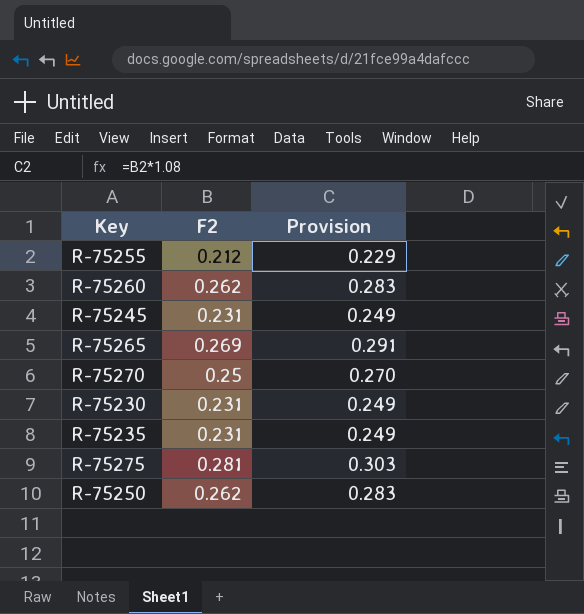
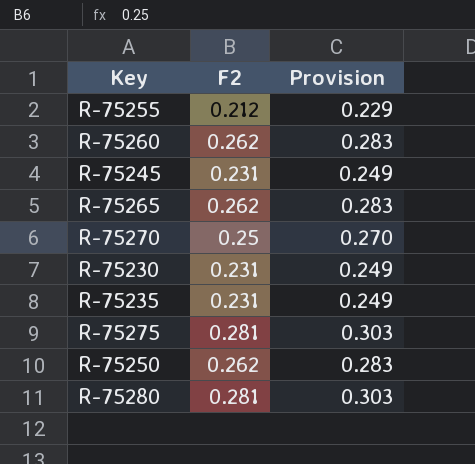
R-75265 | F2: 0.269 -> 0.262
R-75265 | Provision: 0.291 -> 0.283
row R-75280: none -> 0.281 | 0.303

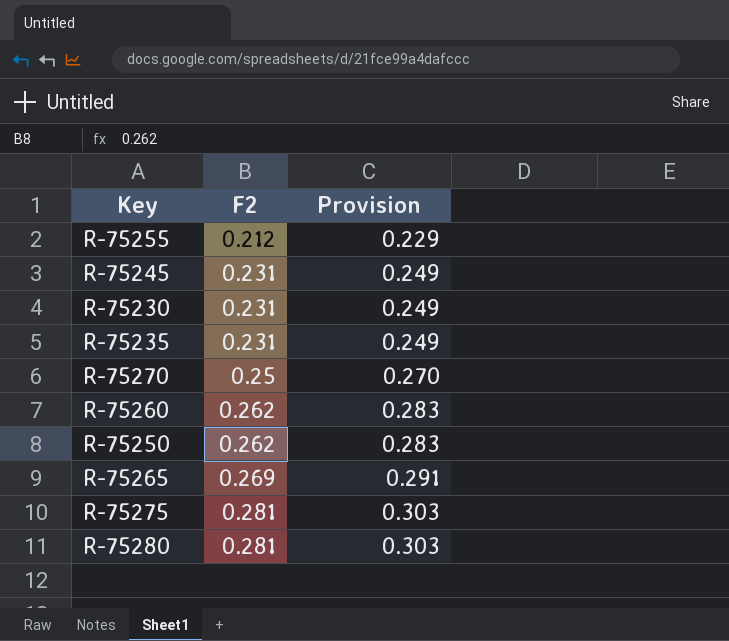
row order: none -> F2 ascending
R-75265 | F2: 0.262 -> 0.269
R-75265 | Provision: 0.283 -> 0.291

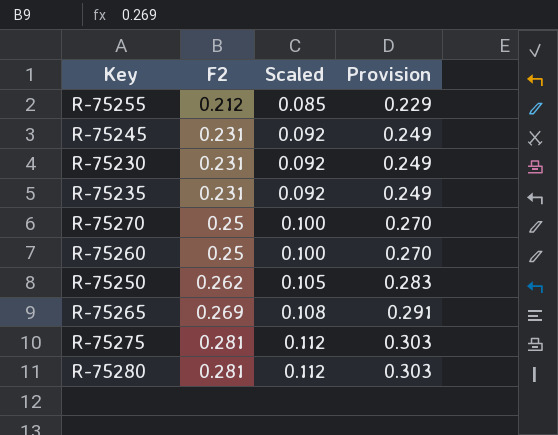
column Scaled | formula: none -> [F2] * 0.4
R-75260 | F2: 0.262 -> 0.25
R-75260 | Provision: 0.283 -> 0.270

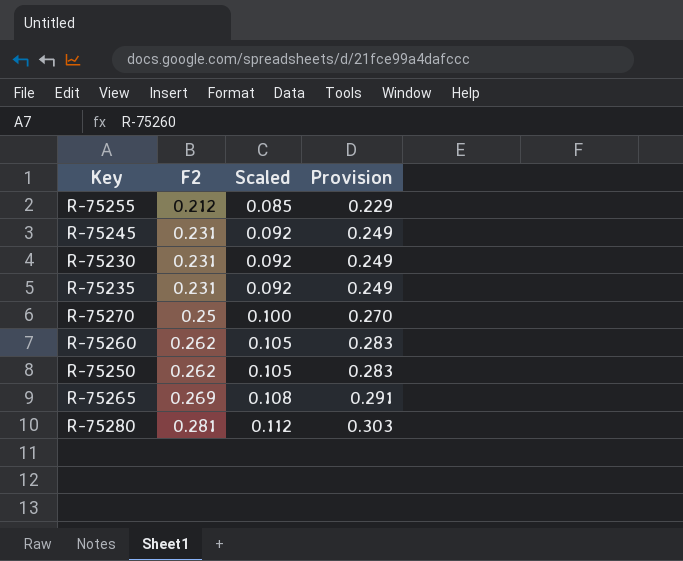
row R-75275: 0.281 | 0.112 | 0.303 -> none
R-75260 | F2: 0.25 -> 0.262
R-75260 | Scaled: 0.100 -> 0.105
R-75260 | Provision: 0.270 -> 0.283

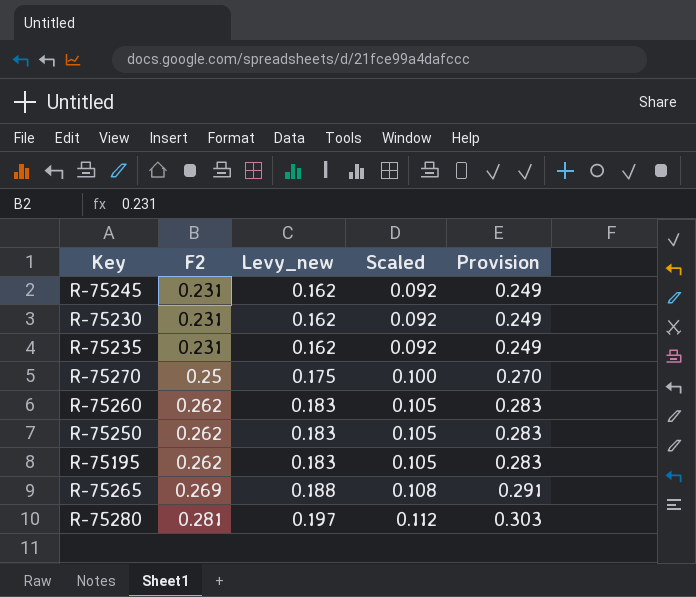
column Levy_new | formula: none -> [F2] * 0.7
row R-75255: 0.212 | 0.085 | 0.229 -> none
row R-75195: none -> 0.262 | 0.183 | 0.105 | 0.283

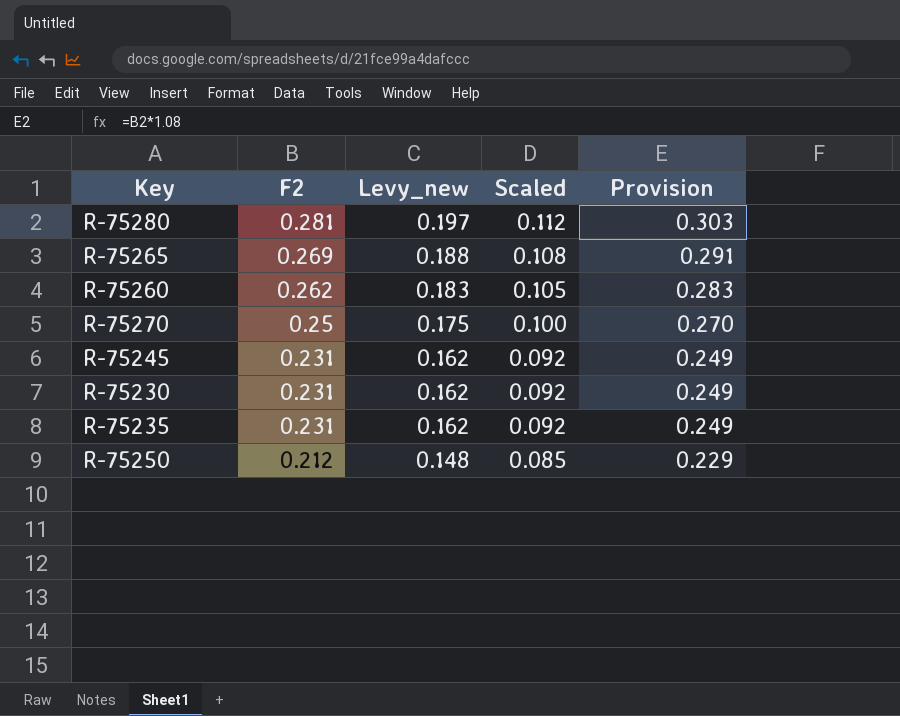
row order: F2 ascending -> F2 descending
row R-75195: 0.262 | 0.183 | 0.105 | 0.283 -> none
R-75250 | F2: 0.262 -> 0.212
R-75250 | Levy_new: 0.183 -> 0.148
R-75250 | Scaled: 0.105 -> 0.085
R-75250 | Provision: 0.283 -> 0.229

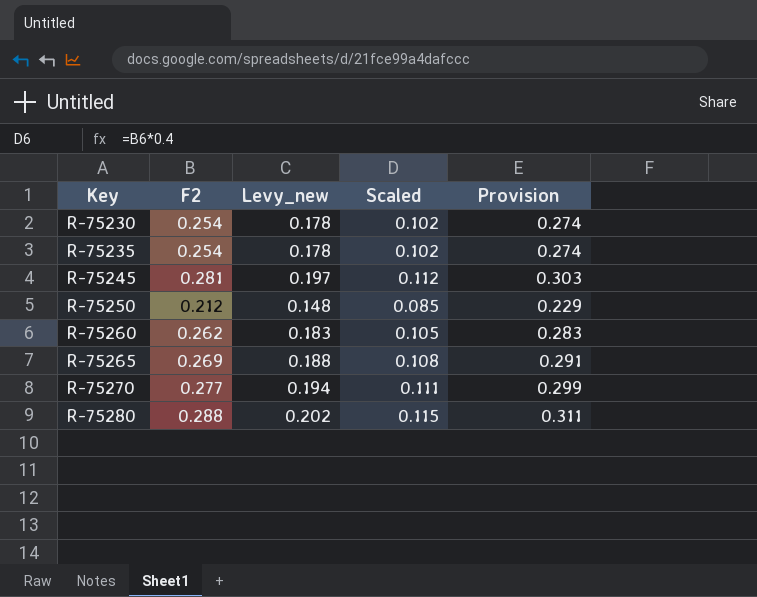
row order: F2 descending -> Key ascending
R-75230 | F2: 0.231 -> 0.254
R-75230 | Levy_new: 0.162 -> 0.178
R-75230 | Scaled: 0.092 -> 0.102
R-75230 | Provision: 0.249 -> 0.274
R-75235 | F2: 0.231 -> 0.254
R-75235 | Levy_new: 0.162 -> 0.178
R-75235 | Scaled: 0.092 -> 0.102
R-75235 | Provision: 0.249 -> 0.274
R-75245 | F2: 0.231 -> 0.281
R-75245 | Levy_new: 0.162 -> 0.197
R-75245 | Scaled: 0.092 -> 0.112
R-75245 | Provision: 0.249 -> 0.303
R-75270 | F2: 0.25 -> 0.277
R-75270 | Levy_new: 0.175 -> 0.194
R-75270 | Scaled: 0.100 -> 0.111
R-75270 | Provision: 0.270 -> 0.299
R-75280 | F2: 0.281 -> 0.288
R-75280 | Levy_new: 0.197 -> 0.202
R-75280 | Scaled: 0.112 -> 0.115
R-75280 | Provision: 0.303 -> 0.311

